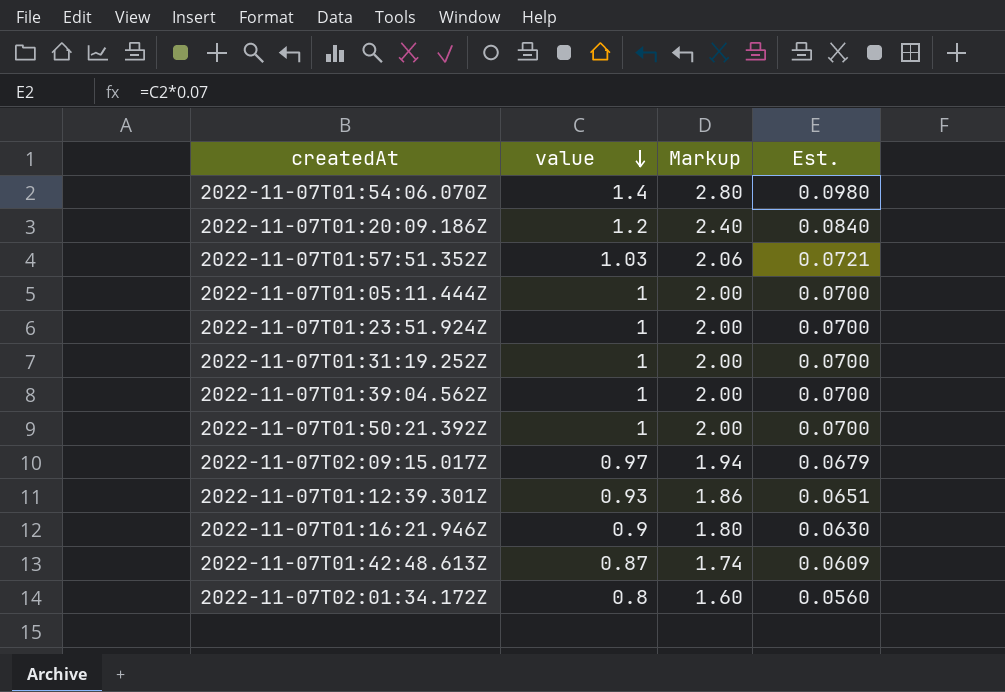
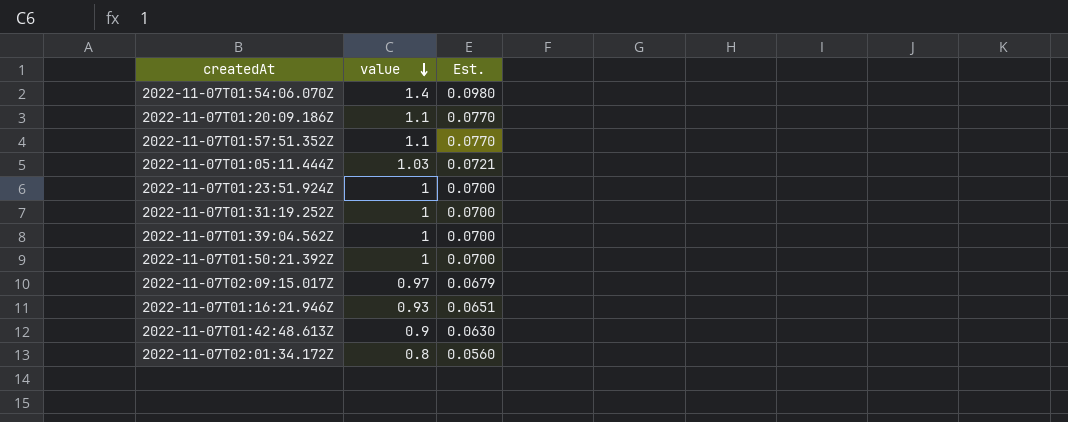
column Markup | formula: [value] * 2 -> none
row 2022-11-07T01:12:39.301Z: 0.93 | 1.86 | 0.0651 -> none
2022-11-07T01:20:09.186Z | value: 1.2 -> 1.1
2022-11-07T01:20:09.186Z | Est.: 0.0840 -> 0.0770
2022-11-07T01:57:51.352Z | value: 1.03 -> 1.1
2022-11-07T01:57:51.352Z | Est.: 0.0721 -> 0.0770
2022-11-07T01:05:11.444Z | value: 1 -> 1.03
2022-11-07T01:05:11.444Z | Est.: 0.0700 -> 0.0721
2022-11-07T01:16:21.946Z | value: 0.9 -> 0.93
2022-11-07T01:16:21.946Z | Est.: 0.0630 -> 0.0651
2022-11-07T01:42:48.613Z | value: 0.87 -> 0.9
2022-11-07T01:42:48.613Z | Est.: 0.0609 -> 0.0630

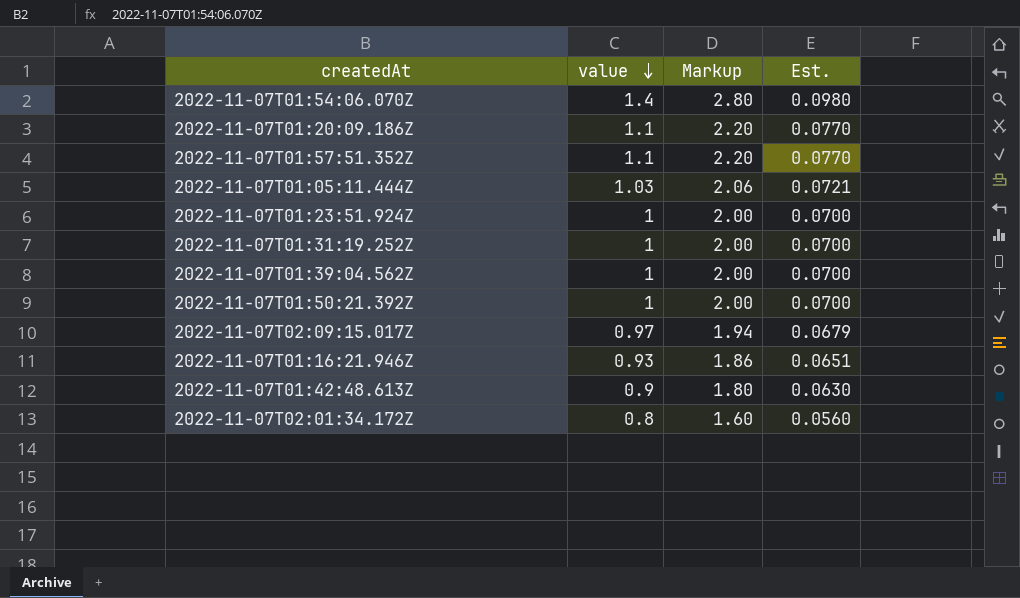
column Markup | formula: none -> [value] * 2

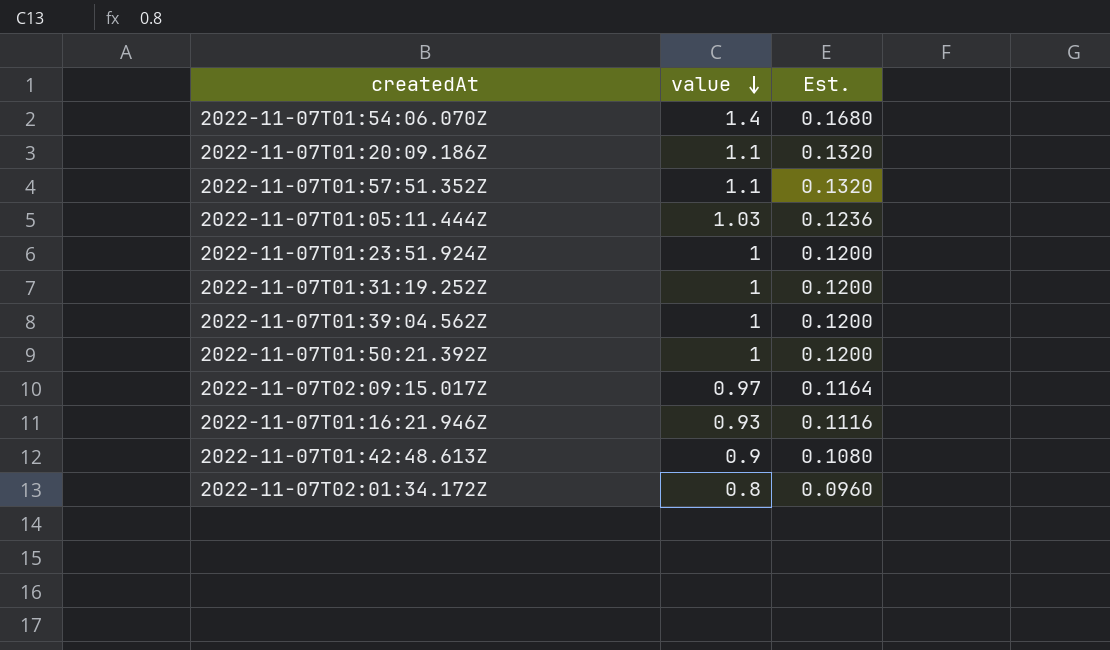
column Markup | formula: [value] * 2 -> none
column Est. | formula: [value] * 0.07 -> [value] * 0.12

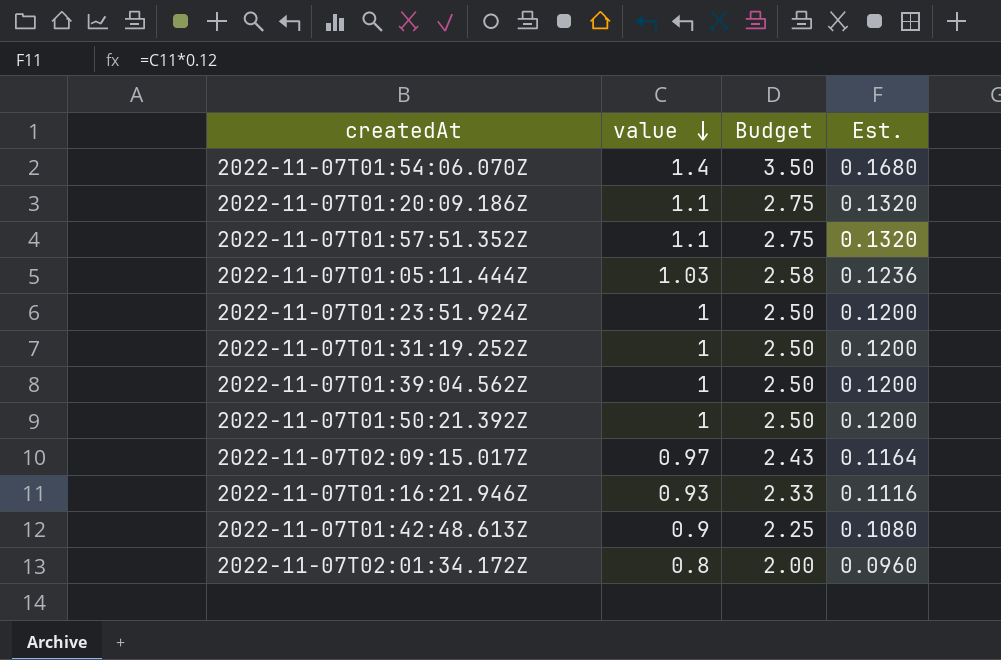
column Budget | formula: none -> [value] * 2.5

